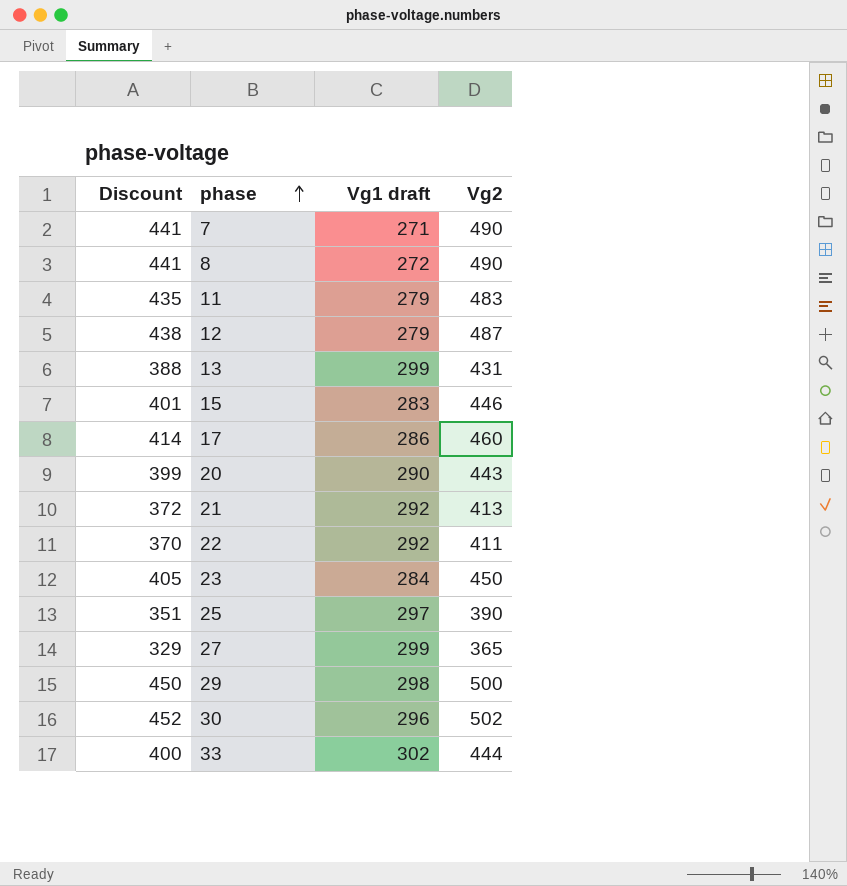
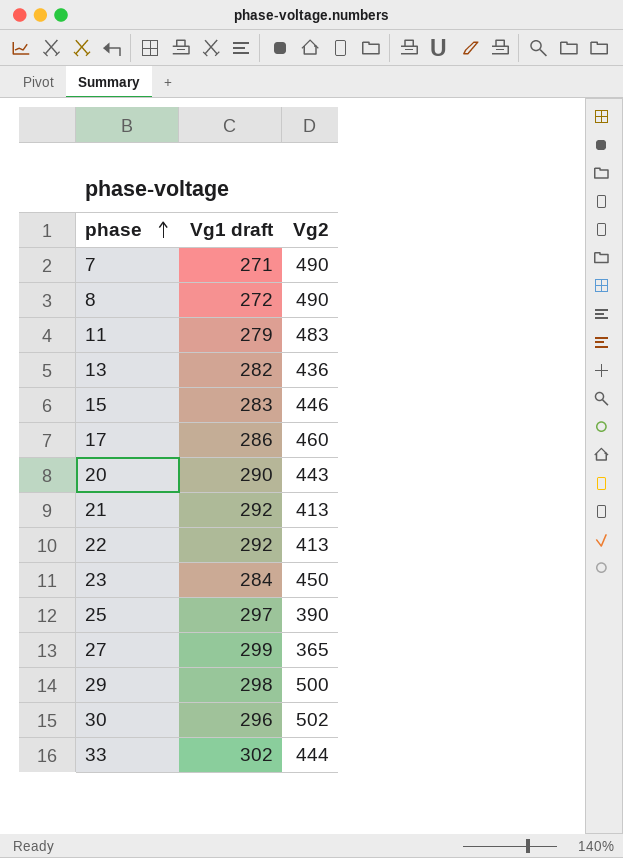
column Discount | formula: [Vg2] * 0.9 -> none
row 12: 438 | 279 | 487 -> none
13 | Vg1 draft: 299 -> 282
13 | Vg2: 431 -> 436
22 | Vg2: 411 -> 413

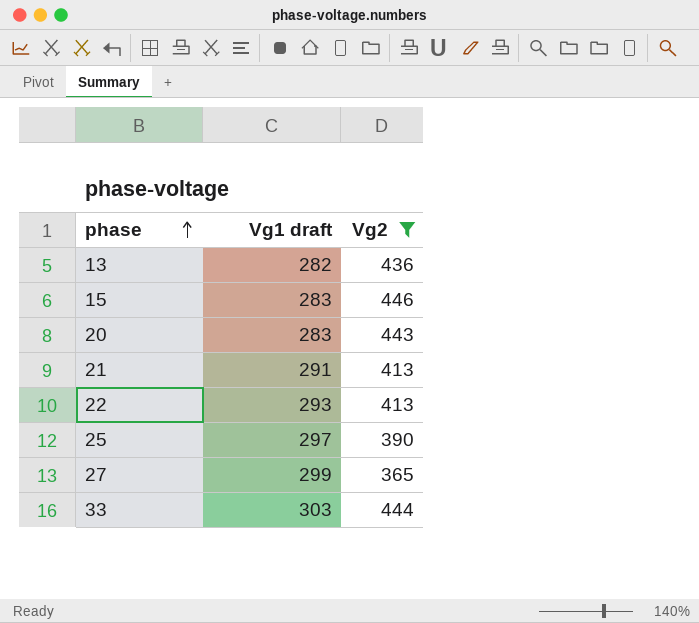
filter: none -> Vg2 <= 446
20 | Vg1 draft: 290 -> 283
21 | Vg1 draft: 292 -> 291
22 | Vg1 draft: 292 -> 293
33 | Vg1 draft: 302 -> 303

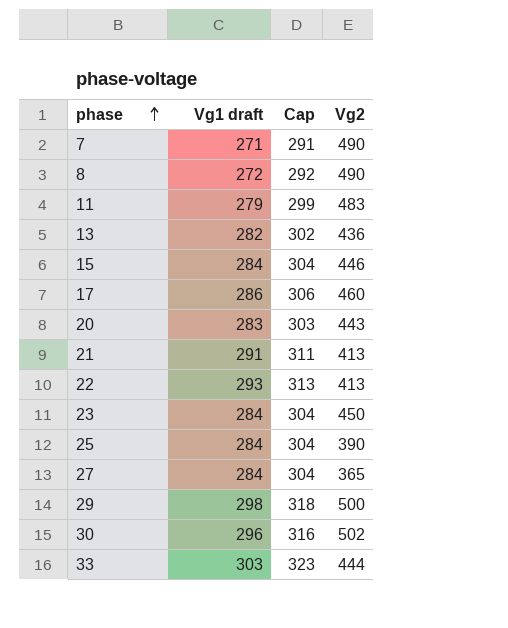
filter: Vg2 <= 446 -> none
column Cap | formula: none -> [Vg1 draft] + 20
15 | Vg1 draft: 283 -> 284
25 | Vg1 draft: 297 -> 284
27 | Vg1 draft: 299 -> 284

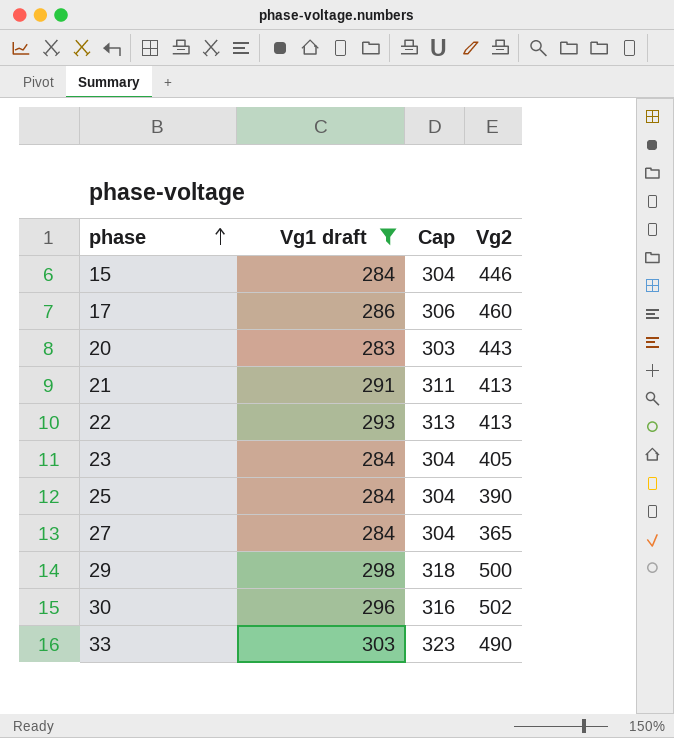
filter: none -> Vg1 draft >= 283
23 | Vg2: 450 -> 405
33 | Vg2: 444 -> 490

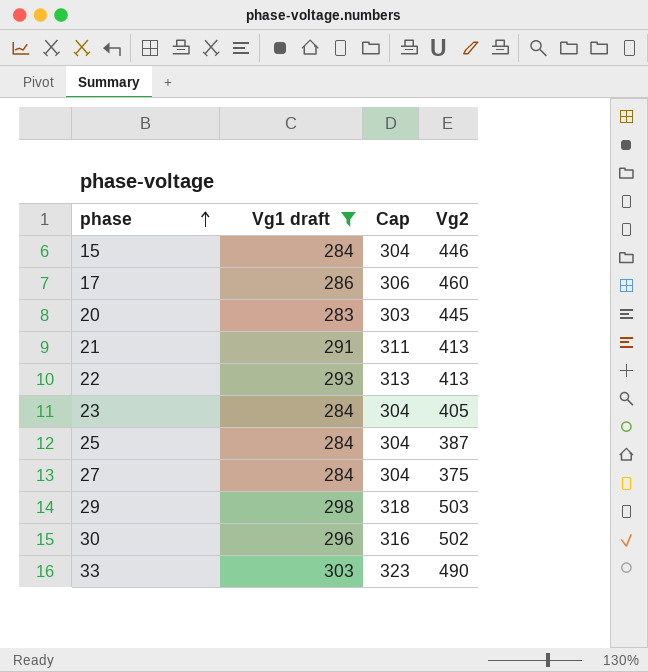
20 | Vg2: 443 -> 445
25 | Vg2: 390 -> 387
27 | Vg2: 365 -> 375
29 | Vg2: 500 -> 503

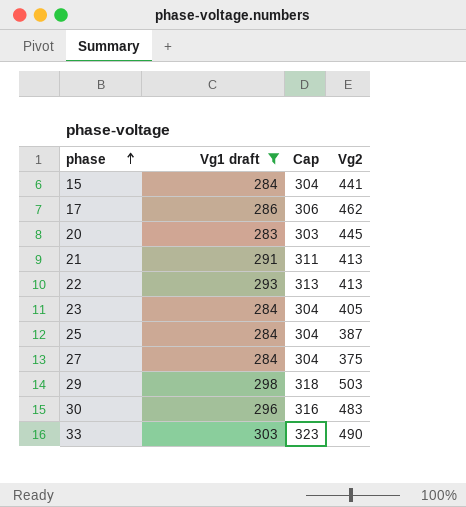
15 | Vg2: 446 -> 441
17 | Vg2: 460 -> 462
30 | Vg2: 502 -> 483

